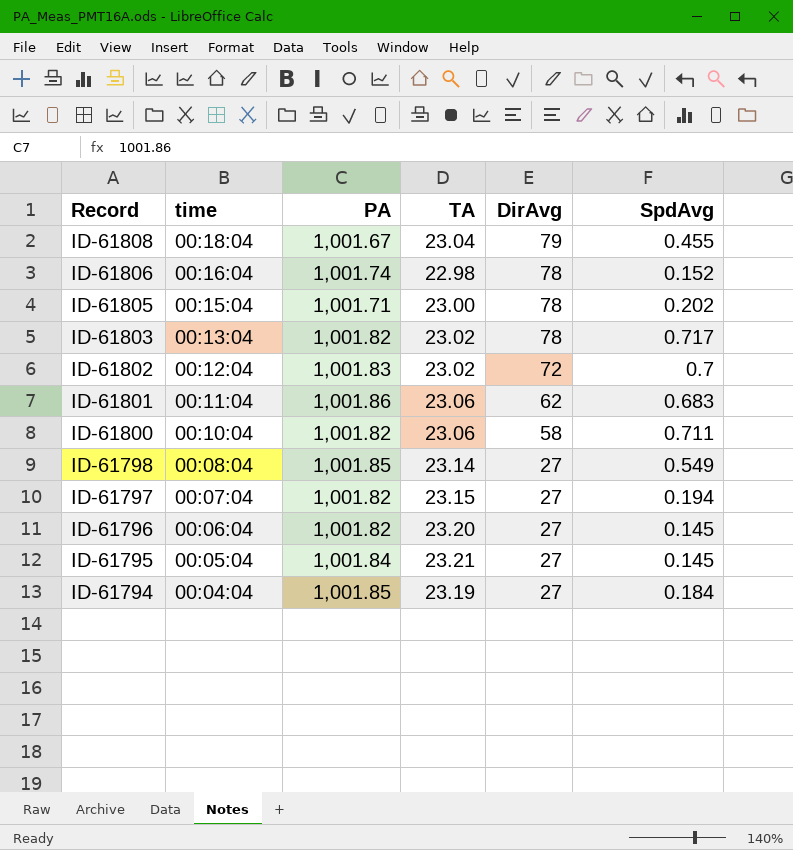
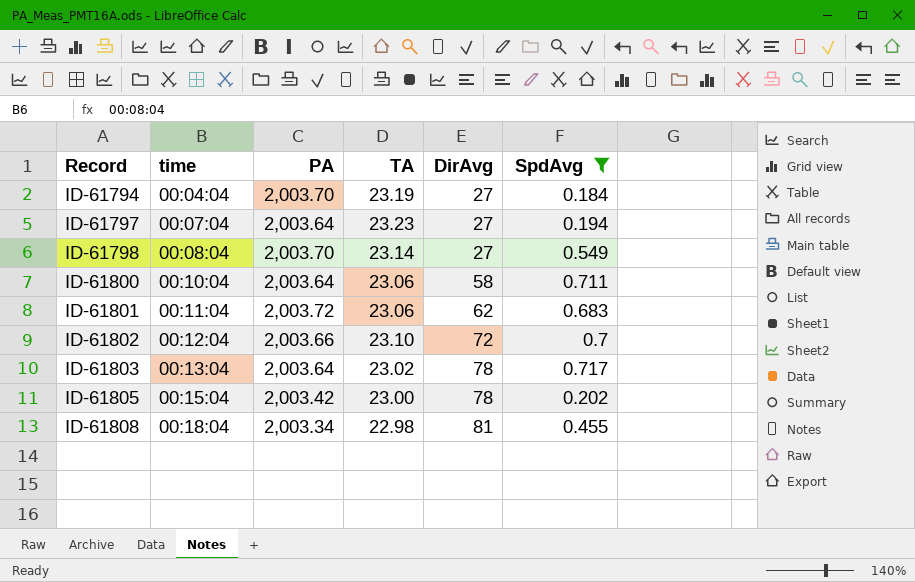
filter: none -> SpdAvg >= 0.184
row order: Record descending -> Record ascending
ID-61794 | PA: 1,001.85 -> 2,003.70
ID-61797 | PA: 1,001.82 -> 2,003.64
ID-61797 | TA: 23.15 -> 23.23
ID-61798 | PA: 1,001.85 -> 2,003.70
ID-61800 | PA: 1,001.82 -> 2,003.64
ID-61801 | PA: 1,001.86 -> 2,003.72
ID-61802 | PA: 1,001.83 -> 2,003.66
ID-61802 | TA: 23.02 -> 23.10
ID-61803 | PA: 1,001.82 -> 2,003.64
ID-61805 | PA: 1,001.71 -> 2,003.42
ID-61808 | PA: 1,001.67 -> 2,003.34
ID-61808 | TA: 23.04 -> 22.98
ID-61808 | DirAvg: 79 -> 81

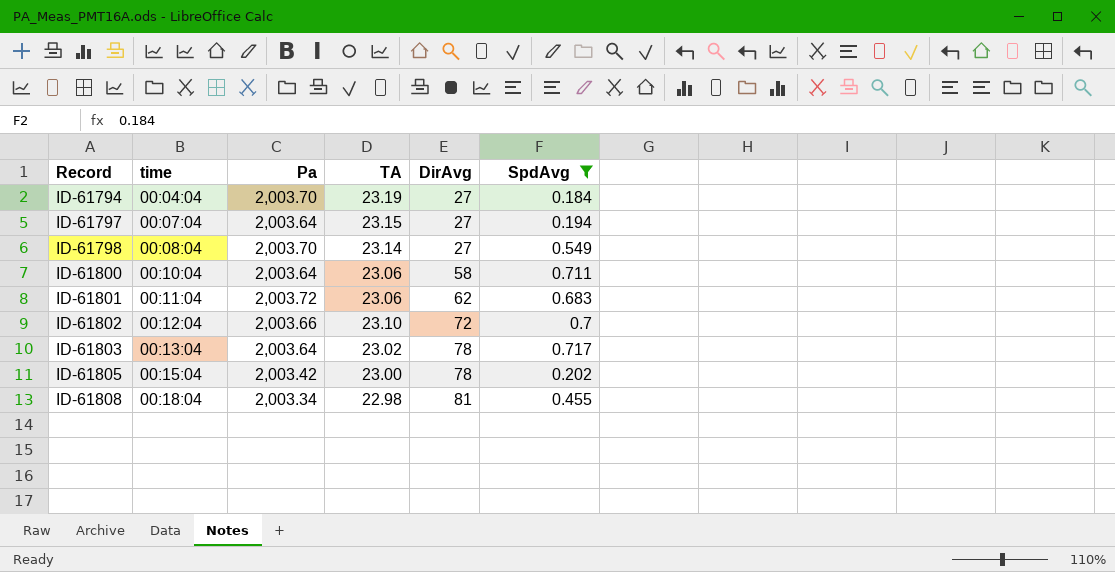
column name: PA -> Pa
ID-61797 | TA: 23.23 -> 23.15

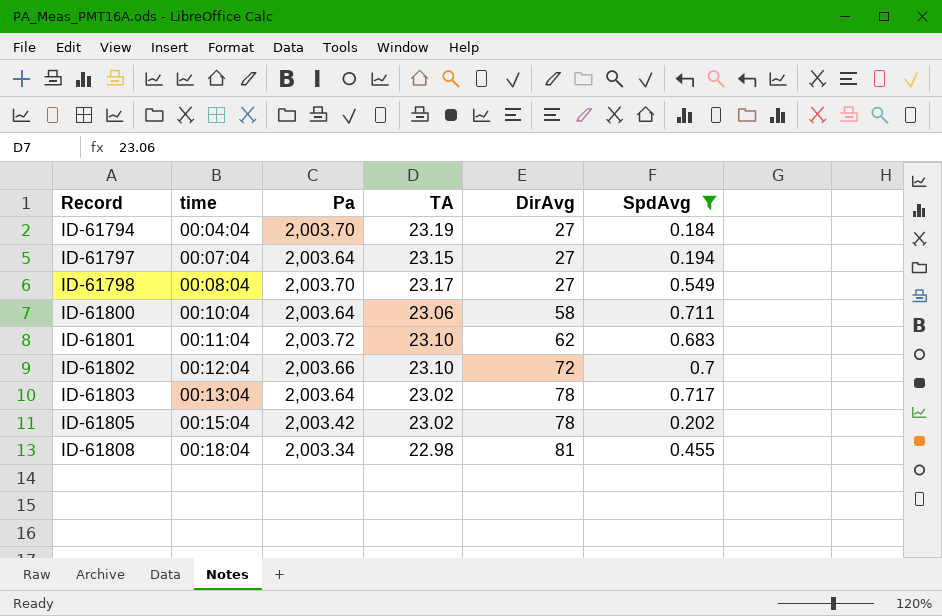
ID-61798 | TA: 23.14 -> 23.17
ID-61801 | TA: 23.06 -> 23.10
ID-61805 | TA: 23.00 -> 23.02

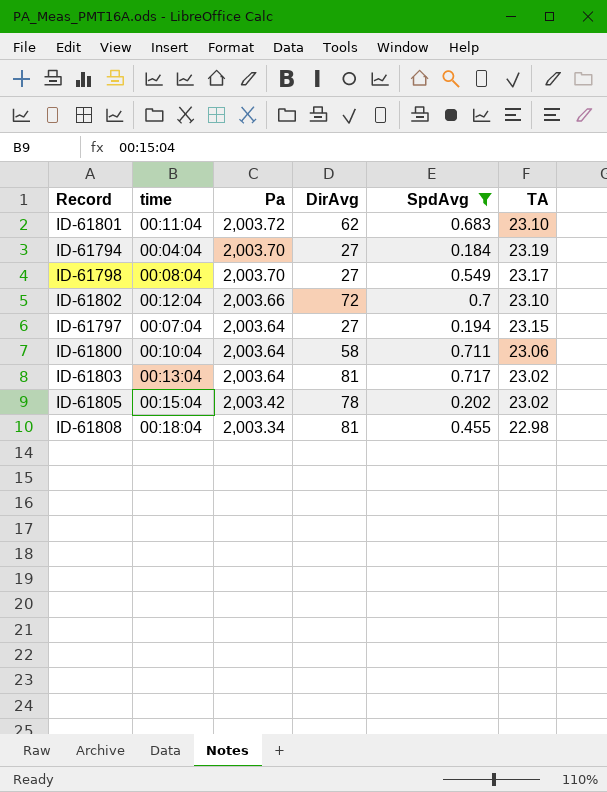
row order: Record ascending -> Pa descending
column TA | position: 4 -> 6
ID-61803 | DirAvg: 78 -> 81

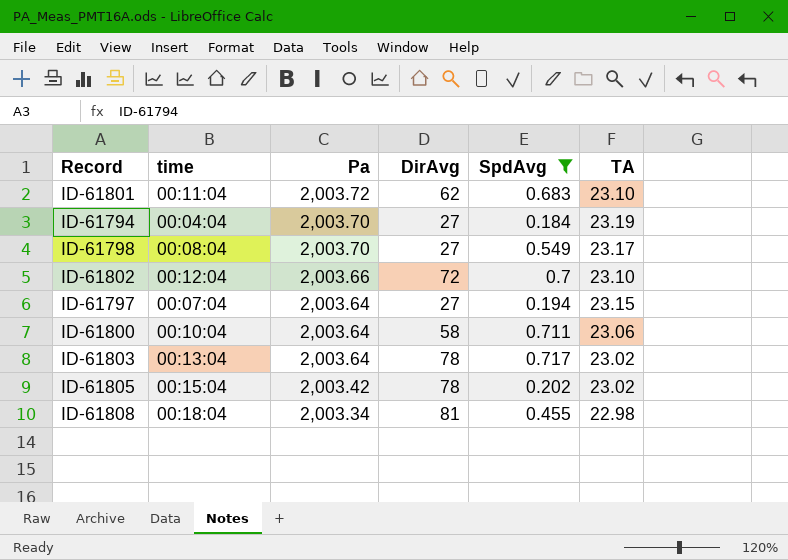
ID-61803 | DirAvg: 81 -> 78

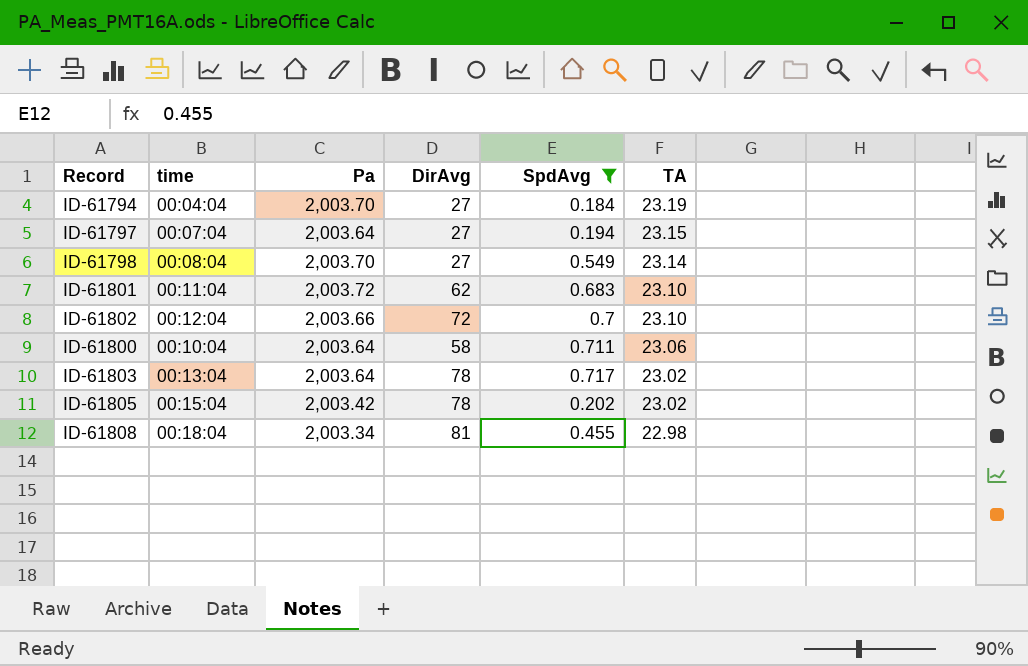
row order: Pa descending -> TA descending
ID-61798 | TA: 23.17 -> 23.14

